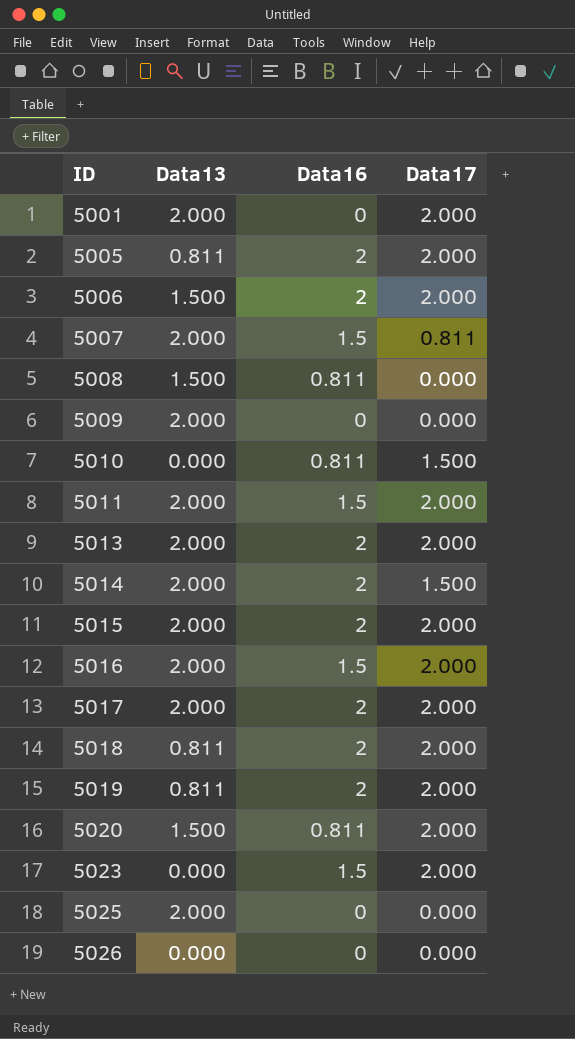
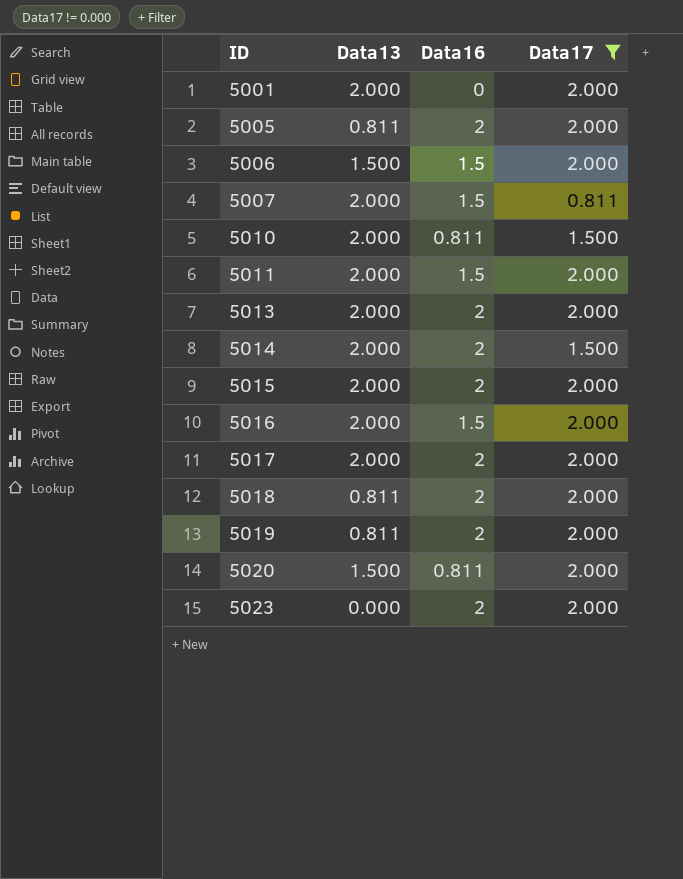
filter: none -> Data17 != 0.000
5006 | Data16: 2 -> 1.5
5010 | Data13: 0.000 -> 2.000
5023 | Data16: 1.5 -> 2

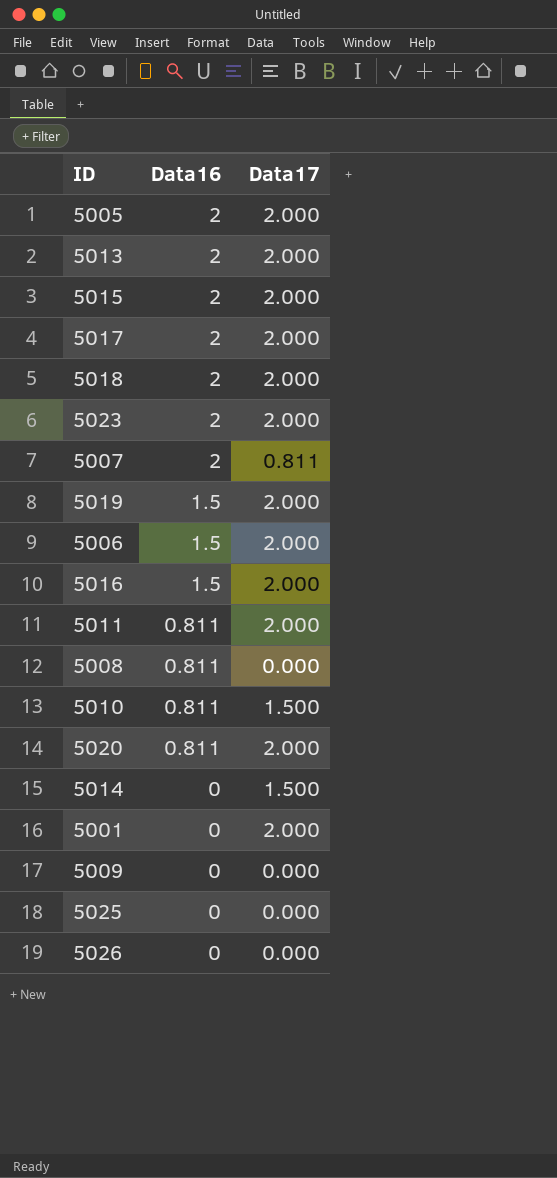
filter: Data17 != 0.000 -> none
row order: ID ascending -> Data16 descending
column Data13 | position: 2 -> none
5007 | Data16: 1.5 -> 2
5019 | Data16: 2 -> 1.5
5011 | Data16: 1.5 -> 0.811
5014 | Data16: 2 -> 0

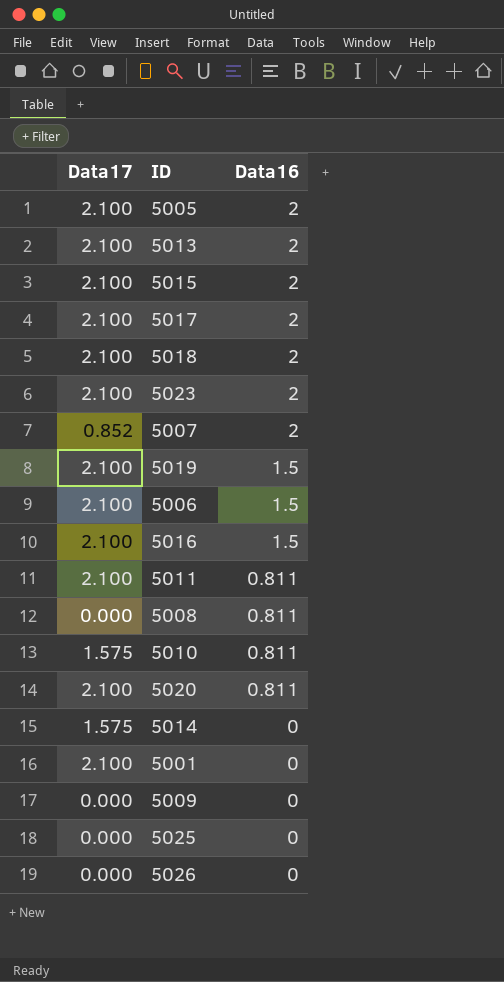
column Data17 | position: 3 -> 1
5005 | Data17: 2.000 -> 2.100
5013 | Data17: 2.000 -> 2.100
5015 | Data17: 2.000 -> 2.100
5017 | Data17: 2.000 -> 2.100
5018 | Data17: 2.000 -> 2.100
5023 | Data17: 2.000 -> 2.100
5007 | Data17: 0.811 -> 0.852
5019 | Data17: 2.000 -> 2.100
5006 | Data17: 2.000 -> 2.100
5016 | Data17: 2.000 -> 2.100
5011 | Data17: 2.000 -> 2.100
5010 | Data17: 1.500 -> 1.575
5020 | Data17: 2.000 -> 2.100
5014 | Data17: 1.500 -> 1.575
5001 | Data17: 2.000 -> 2.100

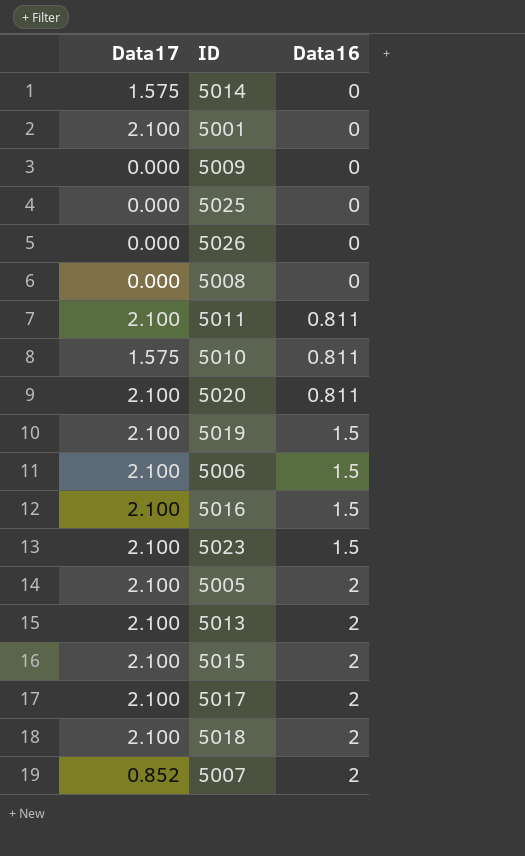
row order: Data16 descending -> Data16 ascending
5008 | Data16: 0.811 -> 0
5023 | Data16: 2 -> 1.5

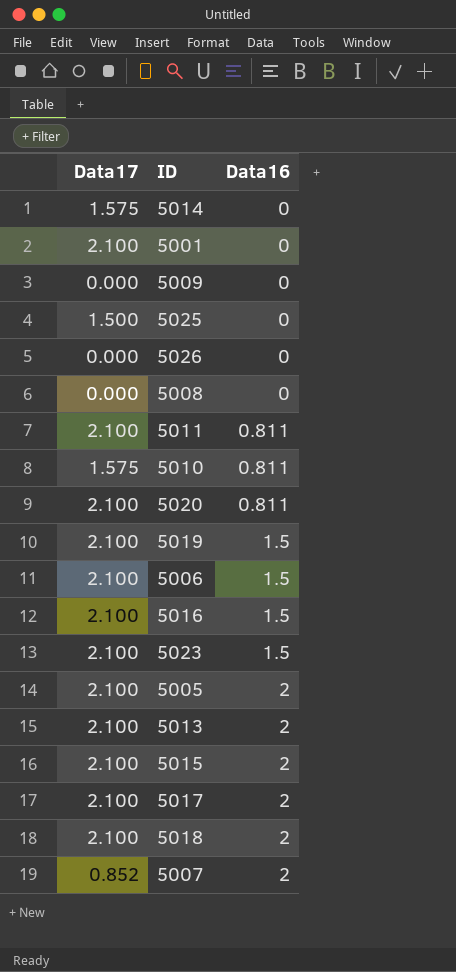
5025 | Data17: 0.000 -> 1.500

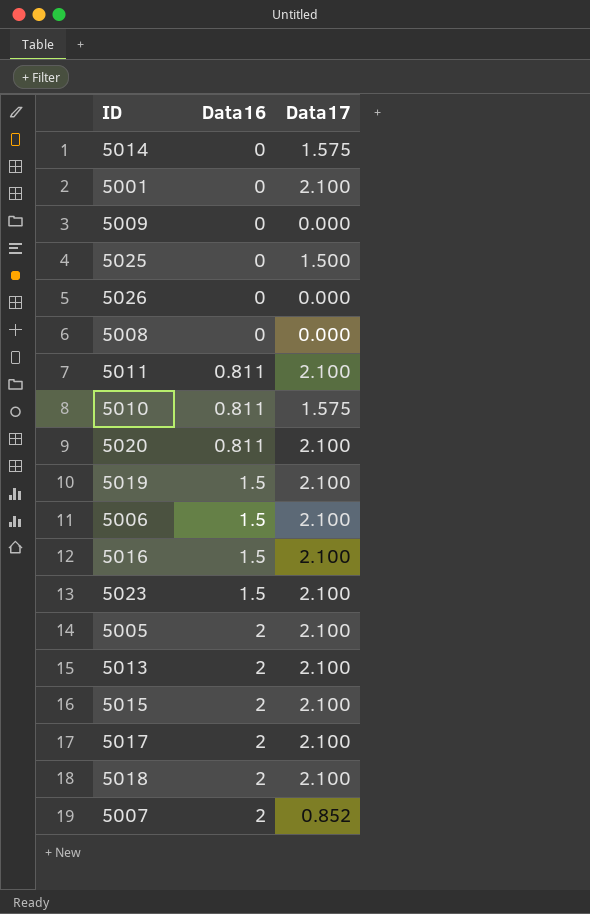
column Data17 | position: 1 -> 3

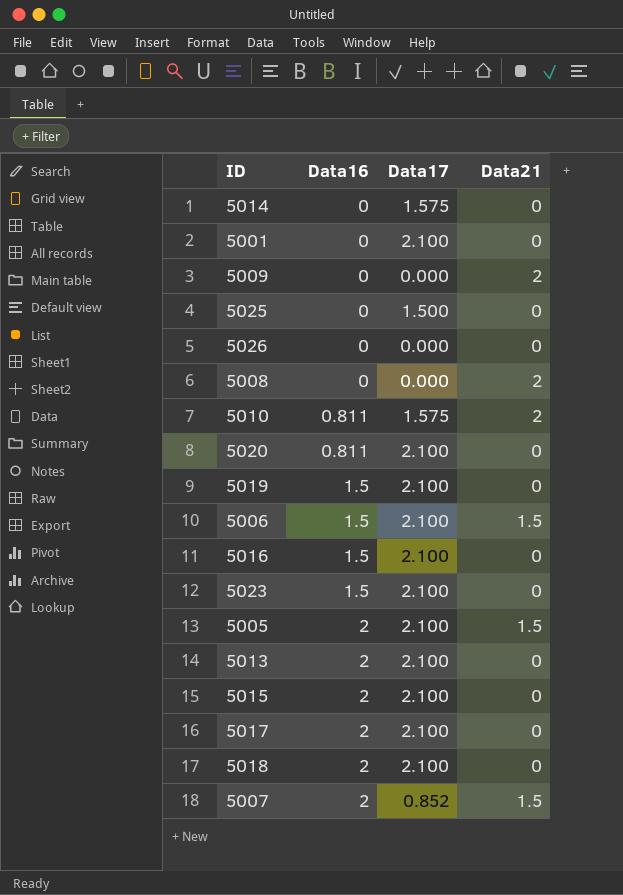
column Data21 | position: none -> 4
row 5011: 0.811 | 2.100 -> none

